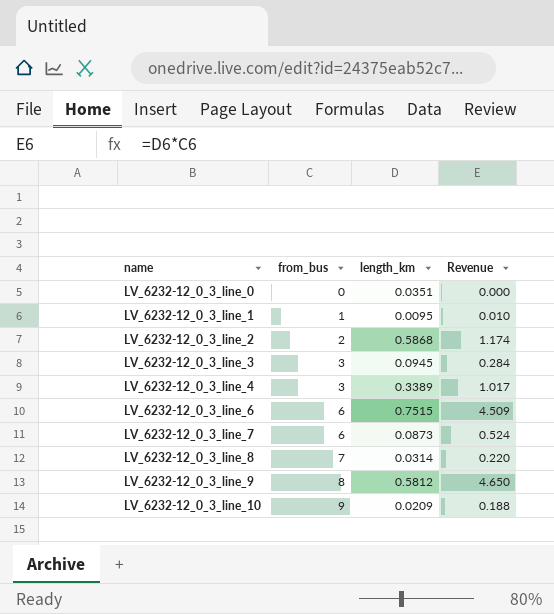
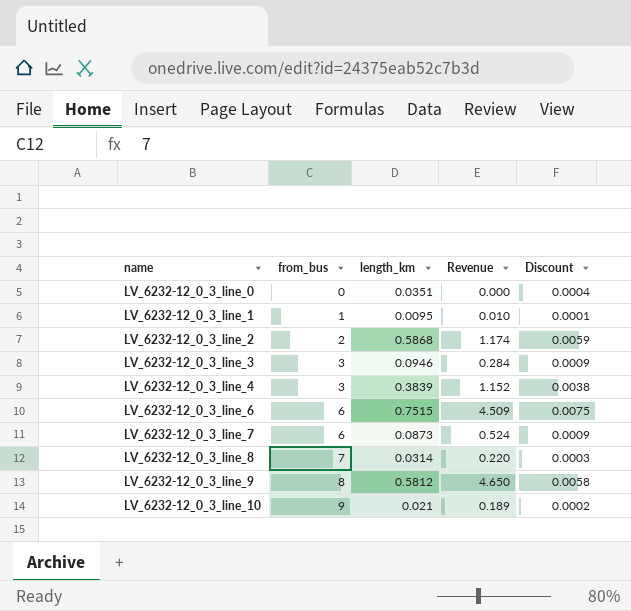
column Discount | formula: none -> [length_km] * 0.01
LV_6232-12_0_3_line_3 | length_km: 0.0945 -> 0.0946
LV_6232-12_0_3_line_4 | length_km: 0.3389 -> 0.3839
LV_6232-12_0_3_line_4 | Revenue: 1.017 -> 1.152
LV_6232-12_0_3_line_10 | length_km: 0.0209 -> 0.021
LV_6232-12_0_3_line_10 | Revenue: 0.188 -> 0.189

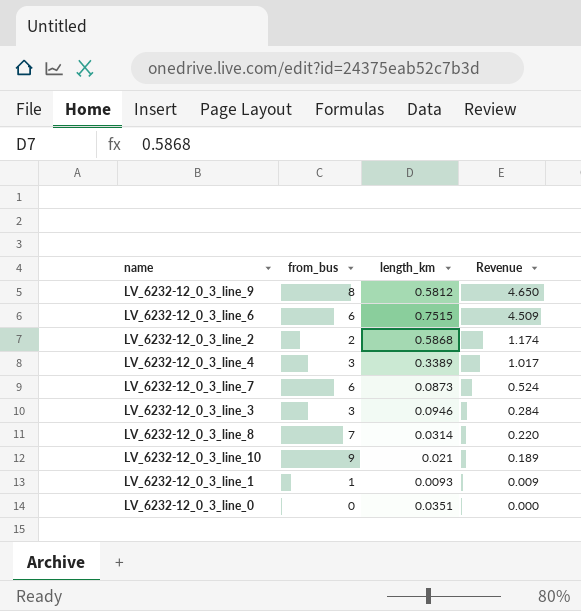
row order: name ascending -> Revenue descending
column Discount | formula: [length_km] * 0.01 -> none
LV_6232-12_0_3_line_4 | length_km: 0.3839 -> 0.3389
LV_6232-12_0_3_line_4 | Revenue: 1.152 -> 1.017
LV_6232-12_0_3_line_1 | length_km: 0.0095 -> 0.0093
LV_6232-12_0_3_line_1 | Revenue: 0.010 -> 0.009

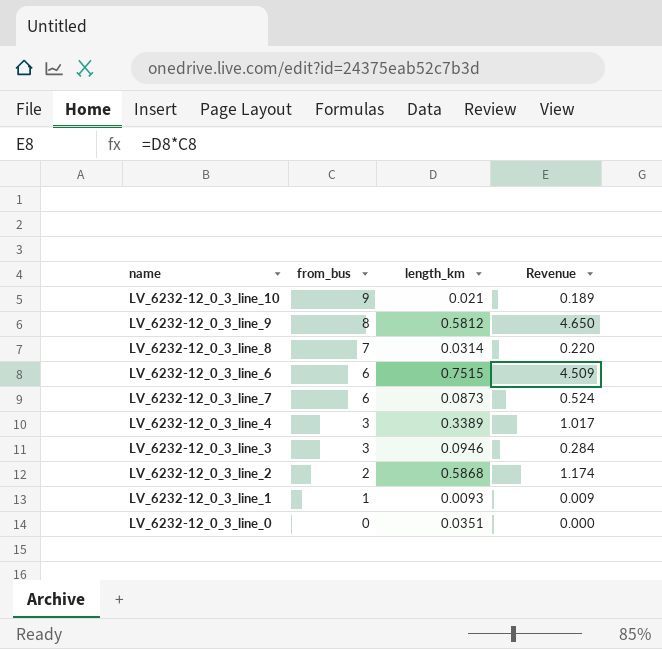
row order: Revenue descending -> from_bus descending

